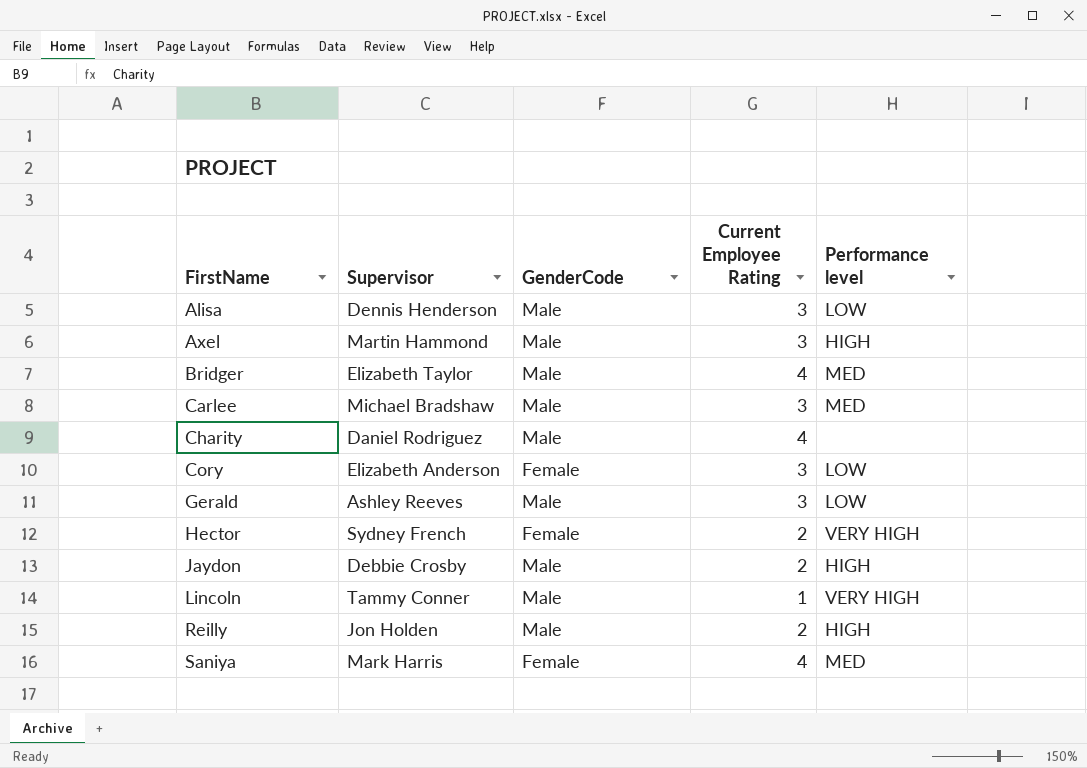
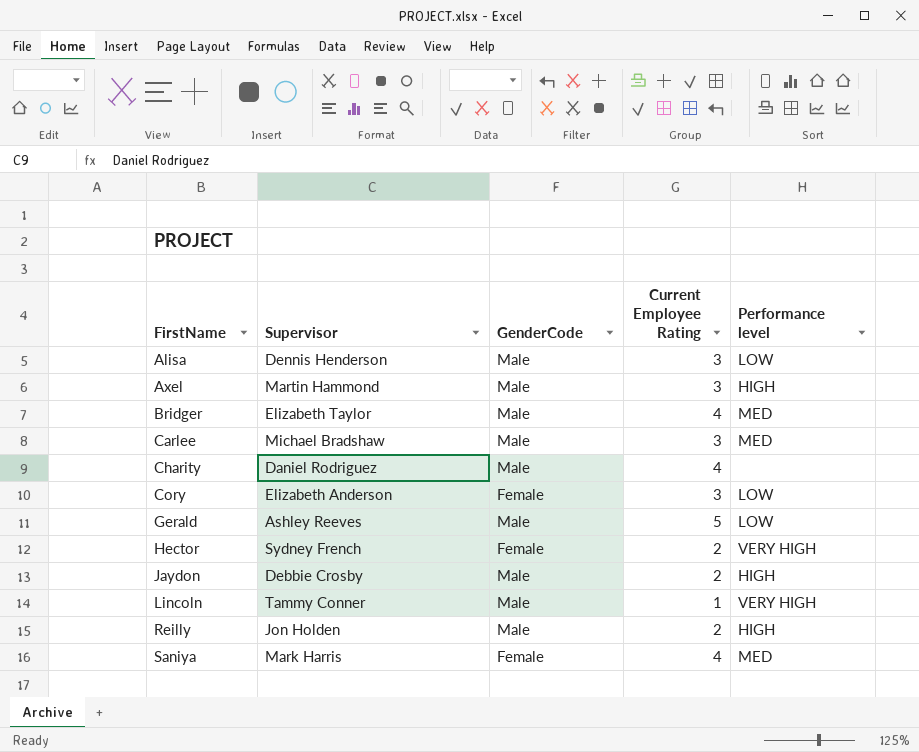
Gerald | Current Employee Rating: 3 -> 5

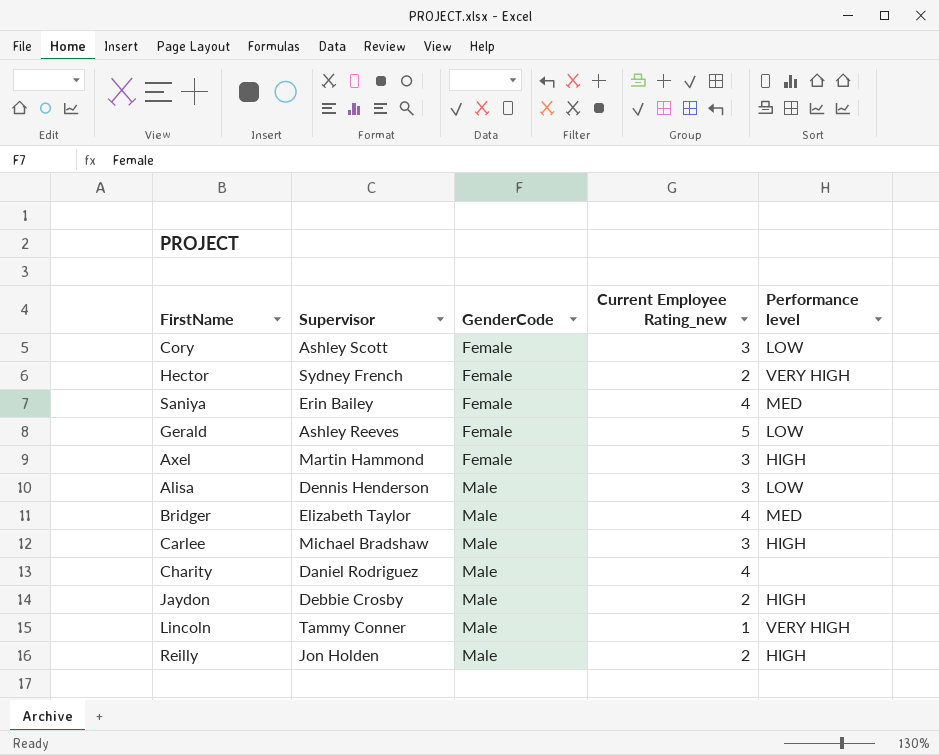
row order: FirstName ascending -> GenderCode ascending
column name: Current Employee Rating -> Current Employee Rating_new
Cory | Supervisor: Elizabeth Anderson -> Ashley Scott
Saniya | Supervisor: Mark Harris -> Erin Bailey
Gerald | GenderCode: Male -> Female
Axel | GenderCode: Male -> Female
Carlee | Performance level: MED -> HIGH

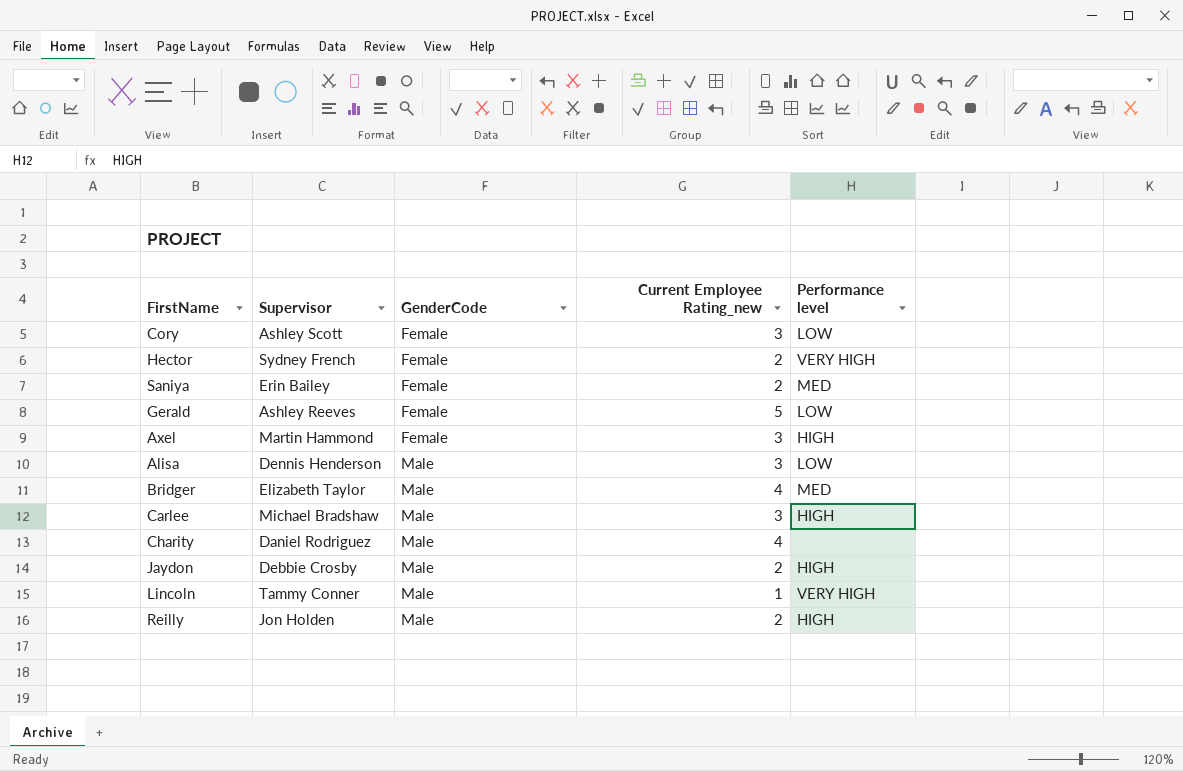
Saniya | Current Employee Rating_new: 4 -> 2

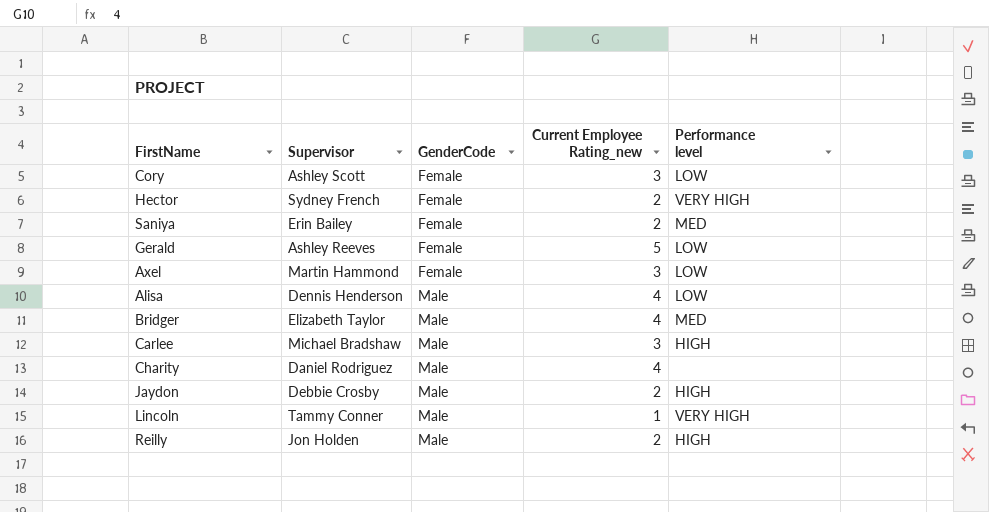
Axel | Performance level: HIGH -> LOW
Alisa | Current Employee Rating_new: 3 -> 4

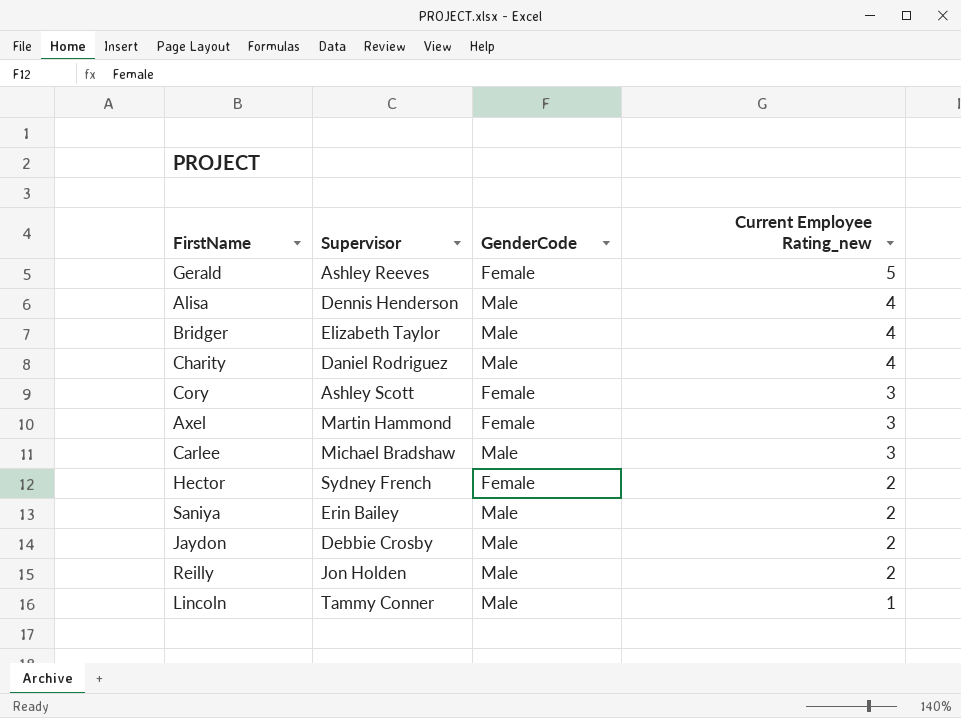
row order: GenderCode ascending -> Current Employee Rating_new descending
column Performance level | position: 5 -> none
Saniya | GenderCode: Female -> Male

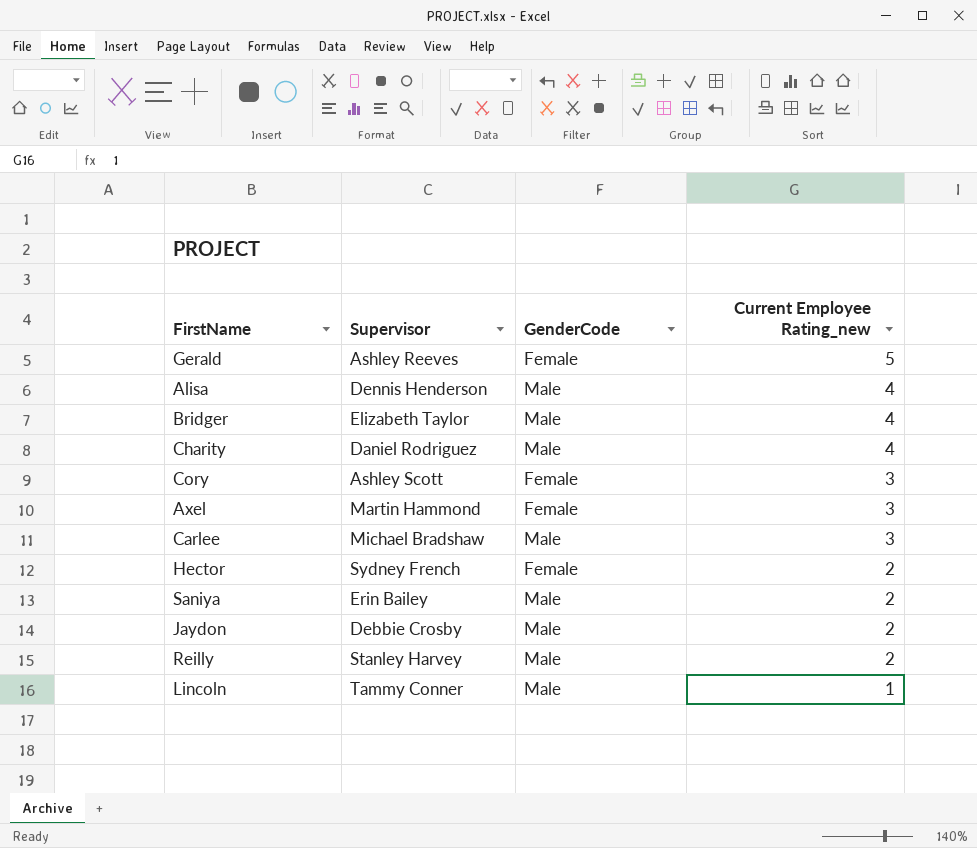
Reilly | Supervisor: Jon Holden -> Stanley Harvey

